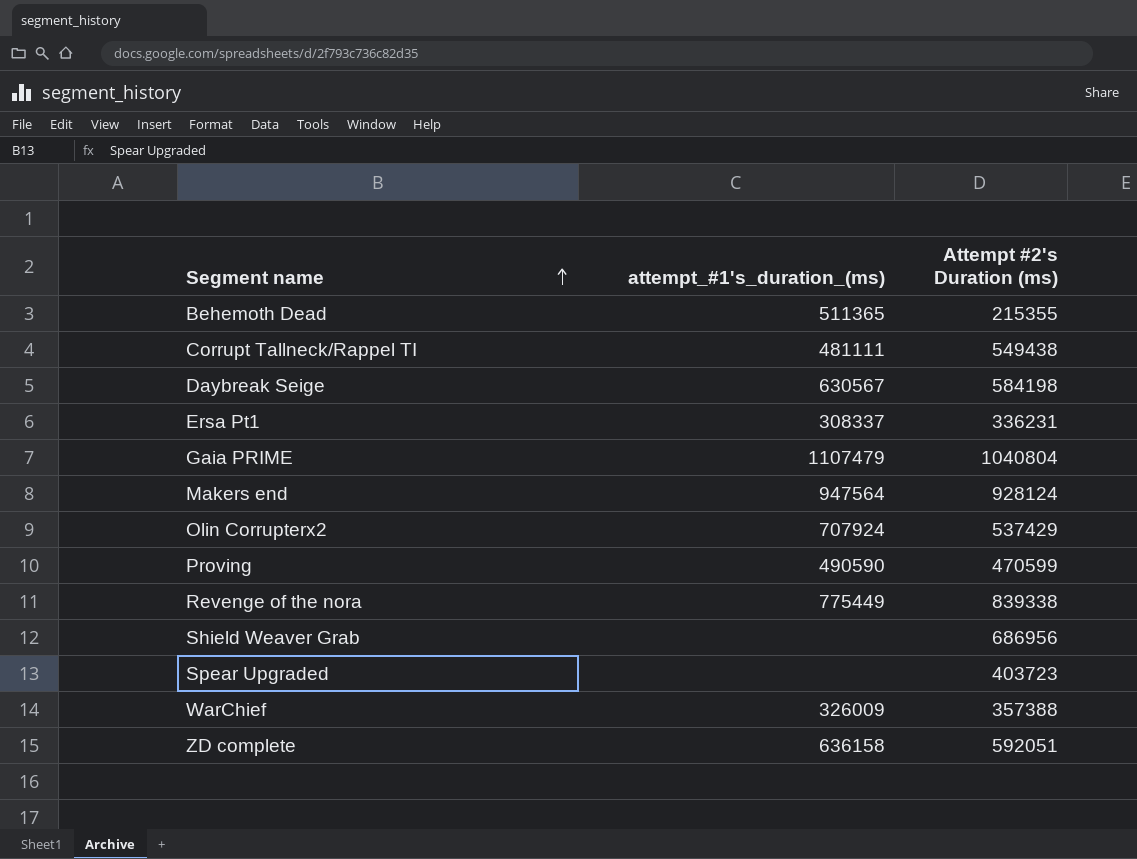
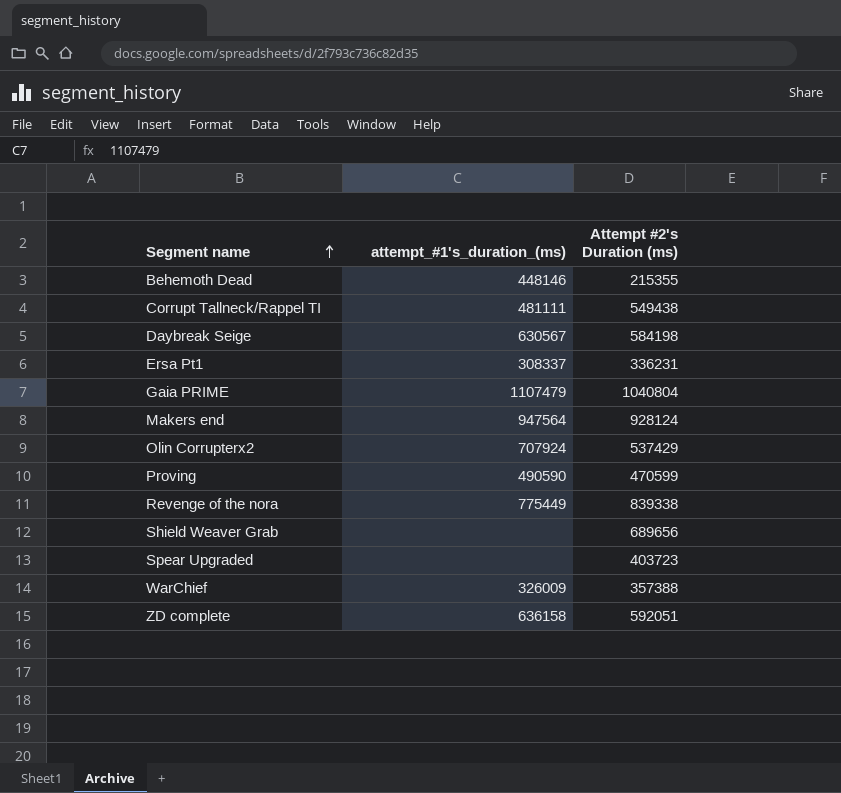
Behemoth Dead | attempt_#1's_duration_(ms): 511365 -> 448146
Shield Weaver Grab | Attempt #2's Duration (ms): 686956 -> 689656

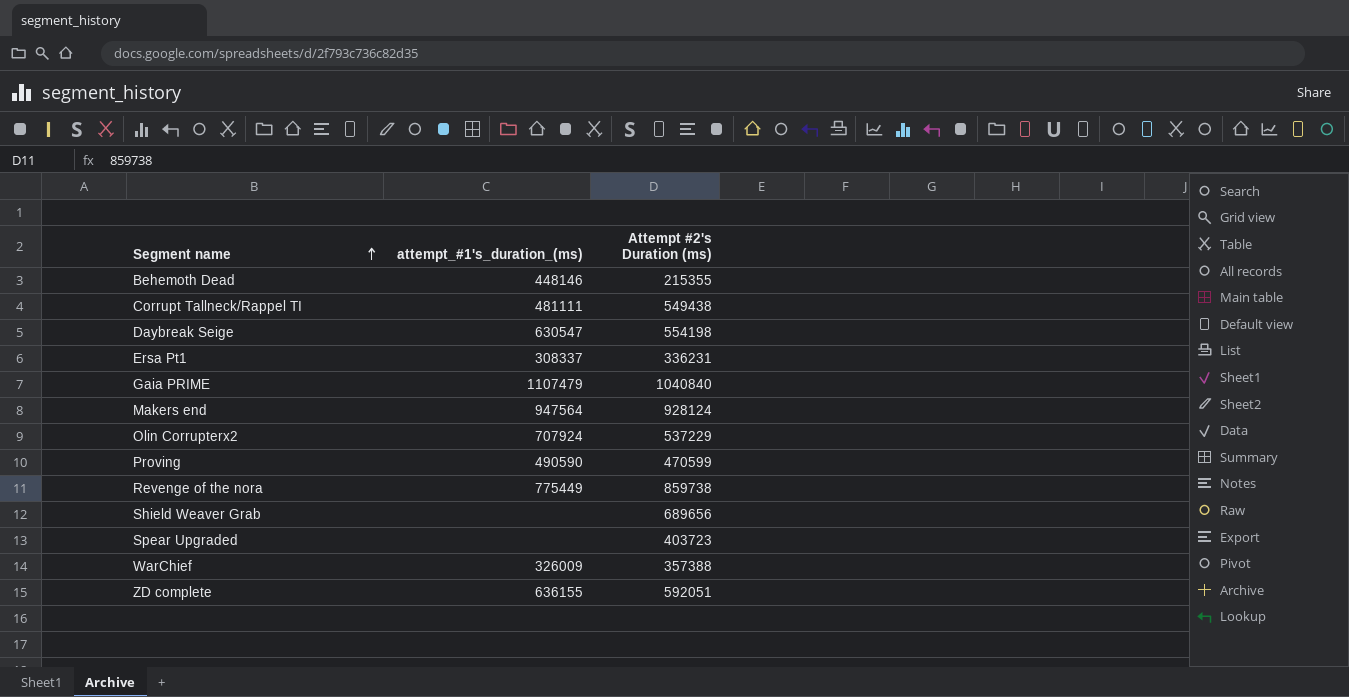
Daybreak Seige | attempt_#1's_duration_(ms): 630567 -> 630547
Daybreak Seige | Attempt #2's Duration (ms): 584198 -> 554198
Gaia PRIME | Attempt #2's Duration (ms): 1040804 -> 1040840
Olin Corrupterx2 | Attempt #2's Duration (ms): 537429 -> 537229
Revenge of the nora | Attempt #2's Duration (ms): 839338 -> 859738
ZD complete | attempt_#1's_duration_(ms): 636158 -> 636155

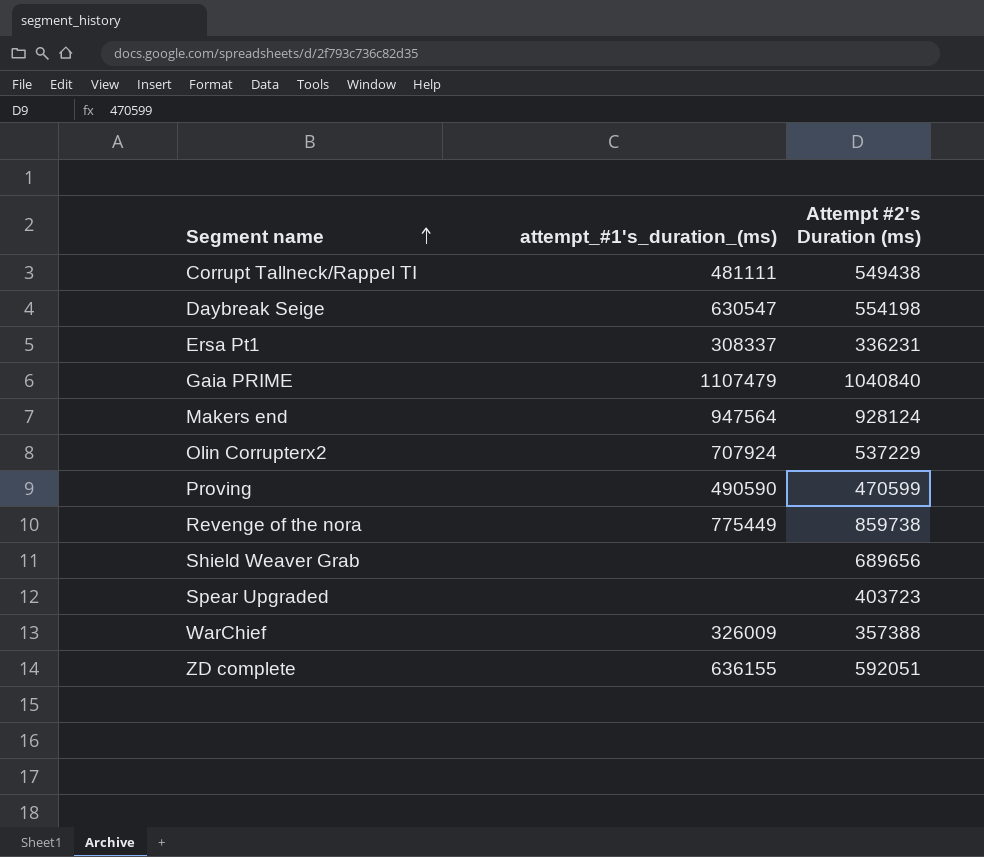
row Behemoth Dead: 448146 | 215355 -> none

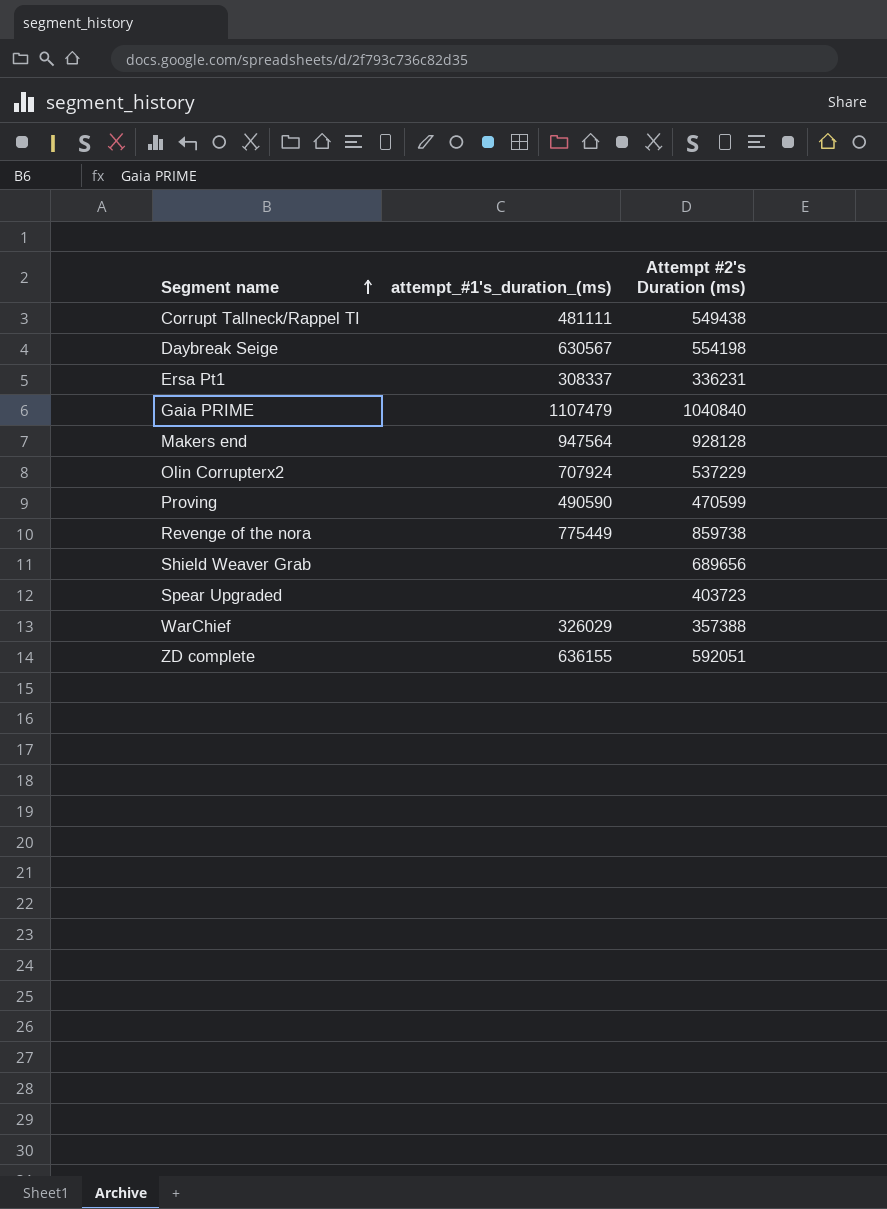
Daybreak Seige | attempt_#1's_duration_(ms): 630547 -> 630567
Makers end | Attempt #2's Duration (ms): 928124 -> 928128
WarChief | attempt_#1's_duration_(ms): 326009 -> 326029

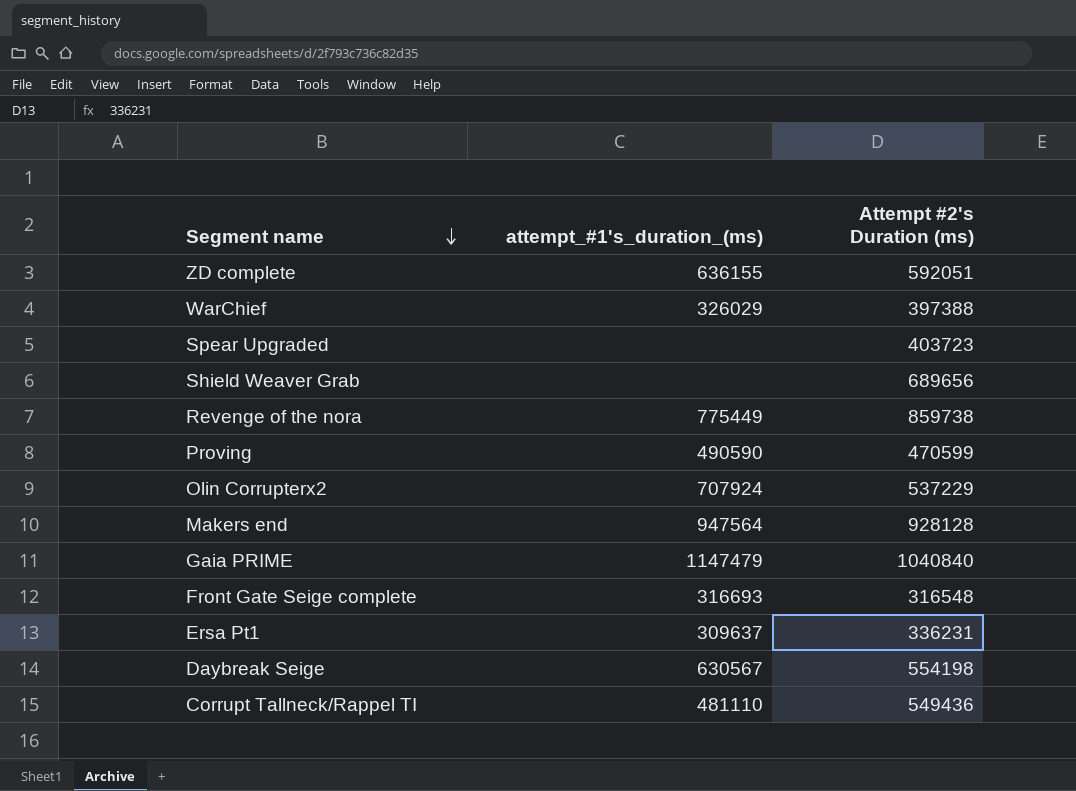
row order: Segment name ascending -> Segment name descending
WarChief | Attempt #2's Duration (ms): 357388 -> 397388
Gaia PRIME | attempt_#1's_duration_(ms): 1107479 -> 1147479
row Front Gate Seige complete: none -> 316693 | 316548
Ersa Pt1 | attempt_#1's_duration_(ms): 308337 -> 309637
Corrupt Tallneck/Rappel TI | attempt_#1's_duration_(ms): 481111 -> 481110
Corrupt Tallneck/Rappel TI | Attempt #2's Duration (ms): 549438 -> 549436

